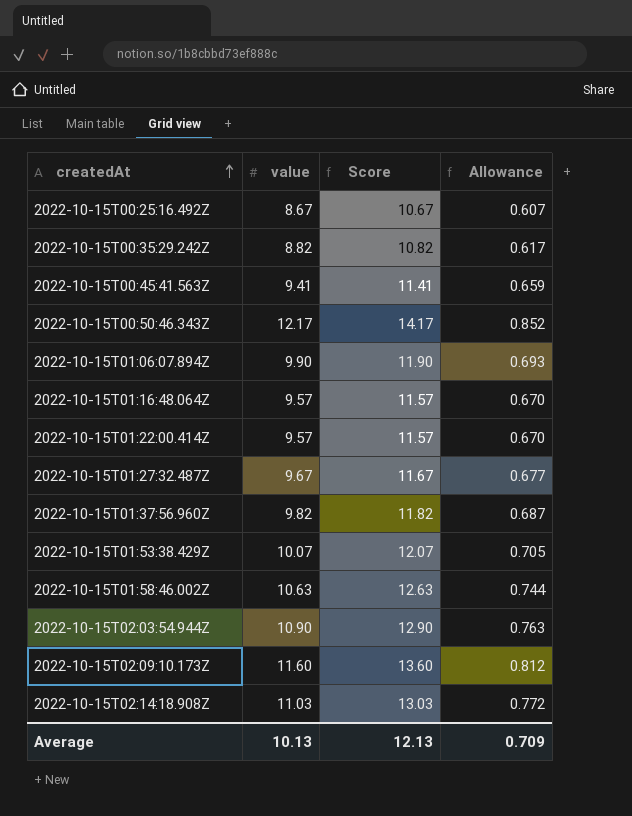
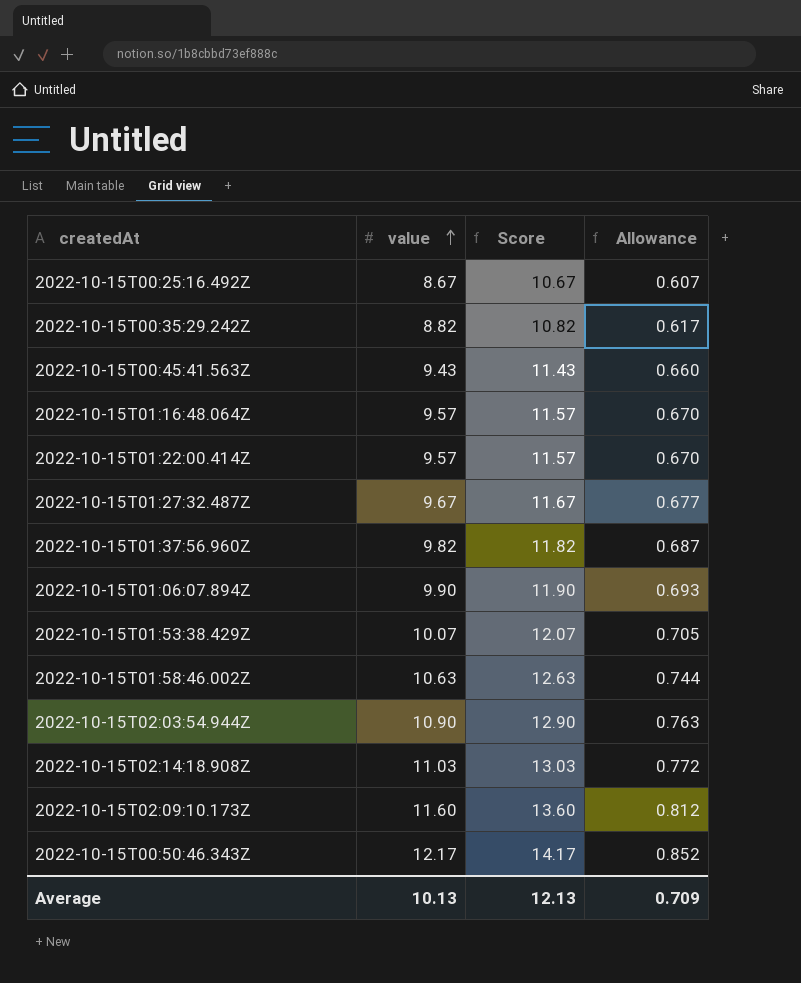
row order: createdAt ascending -> value ascending
2022-10-15T00:45:41.563Z | value: 9.41 -> 9.43
2022-10-15T00:45:41.563Z | Score: 11.41 -> 11.43
2022-10-15T00:45:41.563Z | Allowance: 0.659 -> 0.660

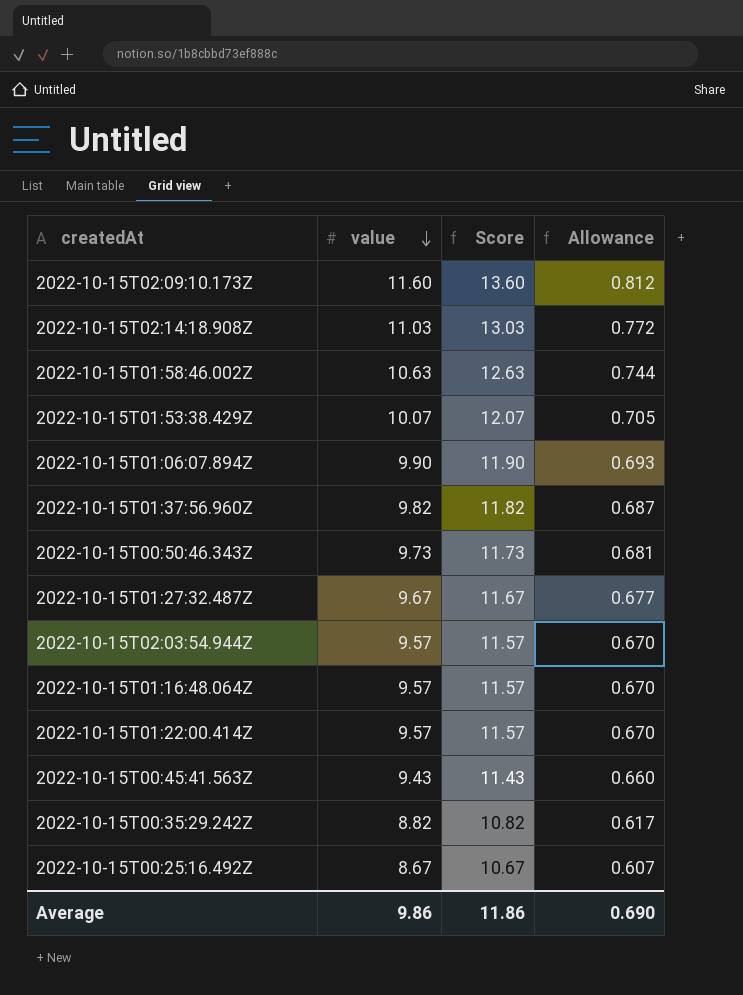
row order: value ascending -> value descending
2022-10-15T00:50:46.343Z | value: 12.17 -> 9.73
2022-10-15T00:50:46.343Z | Score: 14.17 -> 11.73
2022-10-15T00:50:46.343Z | Allowance: 0.852 -> 0.681
2022-10-15T02:03:54.944Z | value: 10.90 -> 9.57
2022-10-15T02:03:54.944Z | Score: 12.90 -> 11.57
2022-10-15T02:03:54.944Z | Allowance: 0.763 -> 0.670
Average | value: 10.13 -> 9.86
Average | Score: 12.13 -> 11.86
Average | Allowance: 0.709 -> 0.690

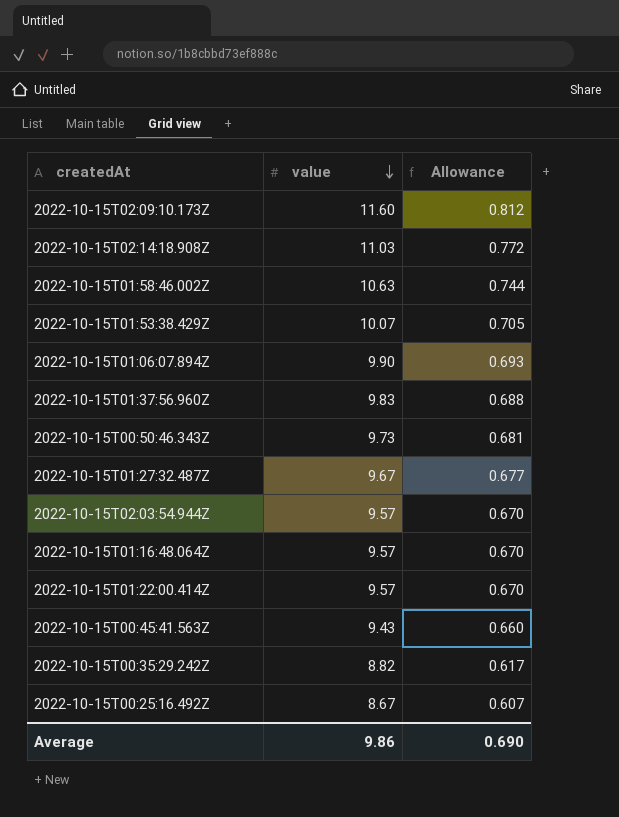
column Score | formula: [value] + 2 -> none
2022-10-15T01:37:56.960Z | value: 9.82 -> 9.83
2022-10-15T01:37:56.960Z | Allowance: 0.687 -> 0.688

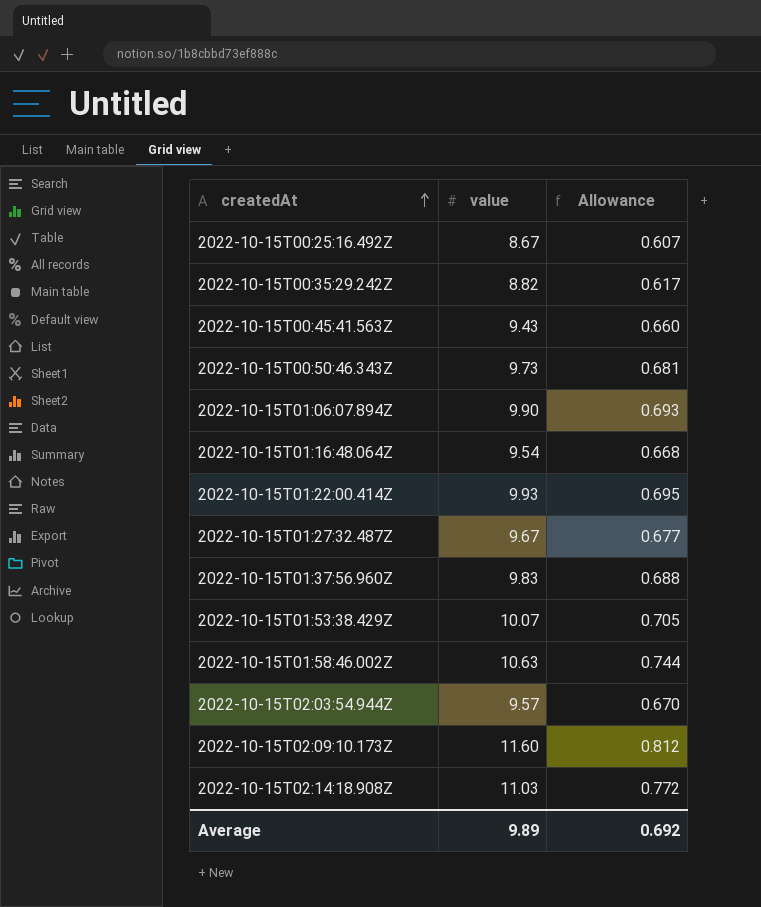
row order: value descending -> createdAt ascending
2022-10-15T01:16:48.064Z | value: 9.57 -> 9.54
2022-10-15T01:16:48.064Z | Allowance: 0.670 -> 0.668
2022-10-15T01:22:00.414Z | value: 9.57 -> 9.93
2022-10-15T01:22:00.414Z | Allowance: 0.670 -> 0.695
Average | value: 9.86 -> 9.89
Average | Allowance: 0.690 -> 0.692

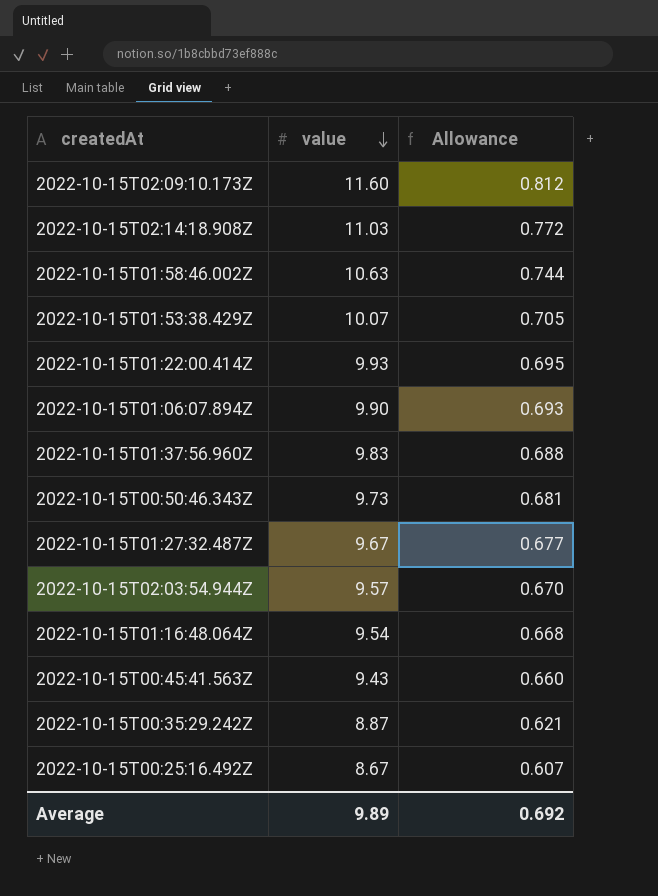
row order: createdAt ascending -> value descending
2022-10-15T00:35:29.242Z | value: 8.82 -> 8.87
2022-10-15T00:35:29.242Z | Allowance: 0.617 -> 0.621

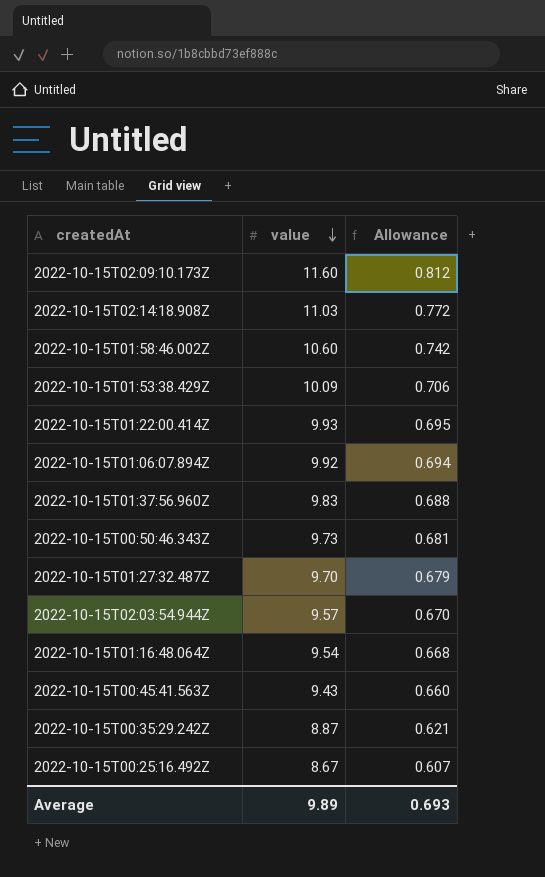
2022-10-15T01:58:46.002Z | value: 10.63 -> 10.60
2022-10-15T01:58:46.002Z | Allowance: 0.744 -> 0.742
2022-10-15T01:53:38.429Z | value: 10.07 -> 10.09
2022-10-15T01:53:38.429Z | Allowance: 0.705 -> 0.706
2022-10-15T01:06:07.894Z | value: 9.90 -> 9.92
2022-10-15T01:06:07.894Z | Allowance: 0.693 -> 0.694
2022-10-15T01:27:32.487Z | value: 9.67 -> 9.70
2022-10-15T01:27:32.487Z | Allowance: 0.677 -> 0.679
Average | Allowance: 0.692 -> 0.693

